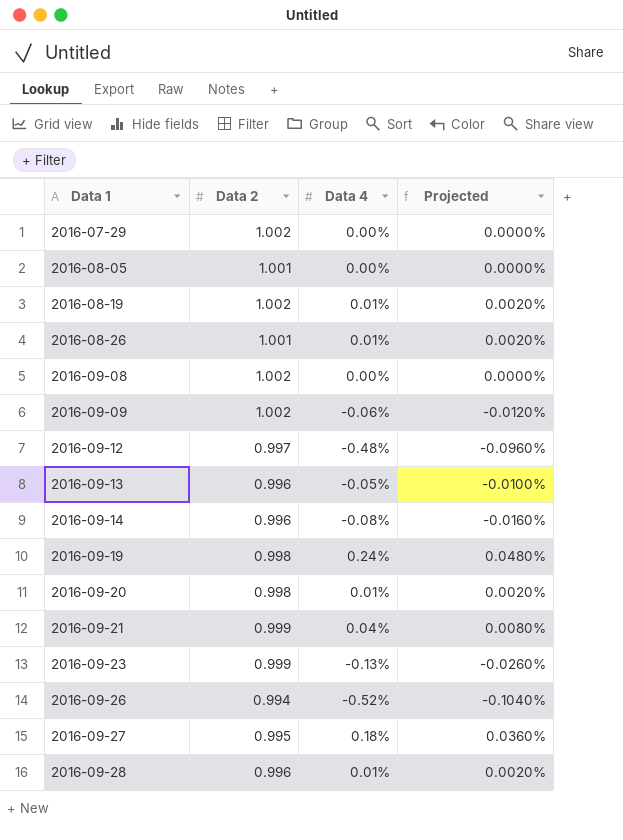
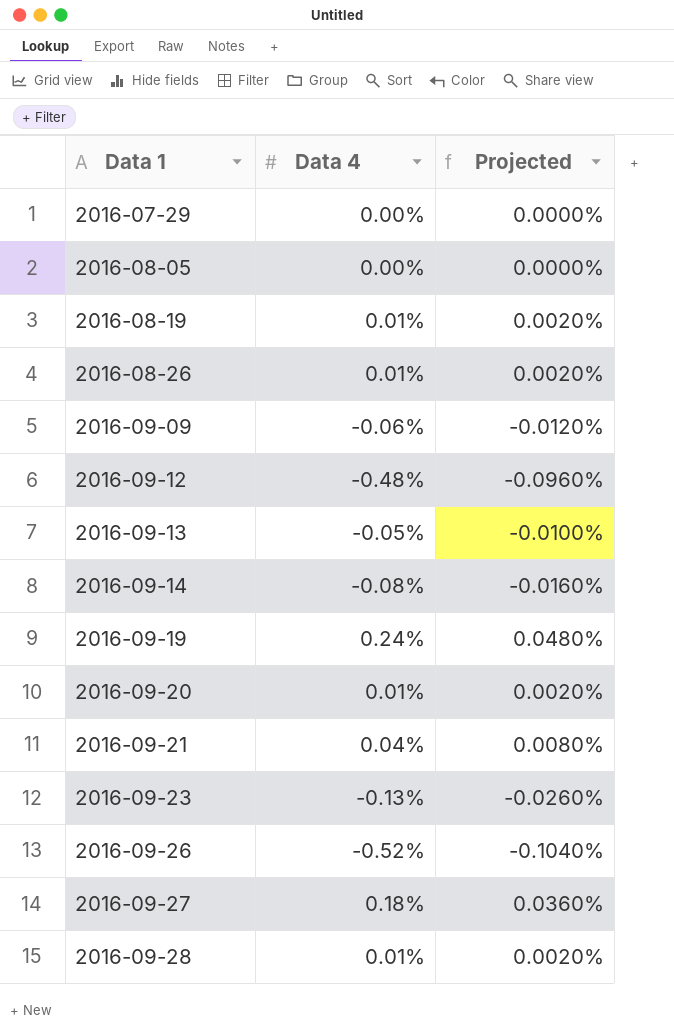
column Data 2 | position: 2 -> none
row 2016-09-08: 1.002 | 0.00% | 0.0000% -> none

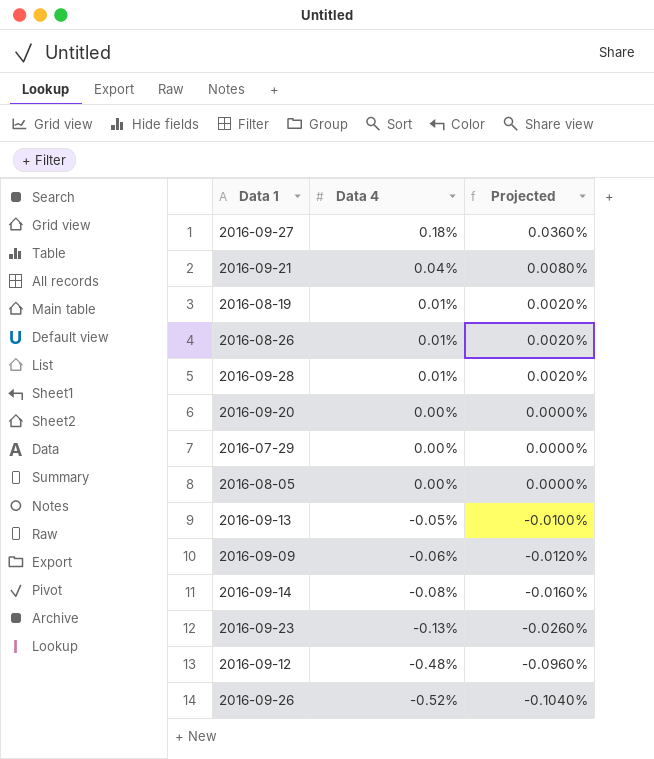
row order: Data 1 ascending -> Data 4 descending
row 2016-09-19: 0.24% | 0.0480% -> none
2016-09-20 | Data 4: 0.01% -> 0.00%
2016-09-20 | Projected: 0.0020% -> 0.0000%

